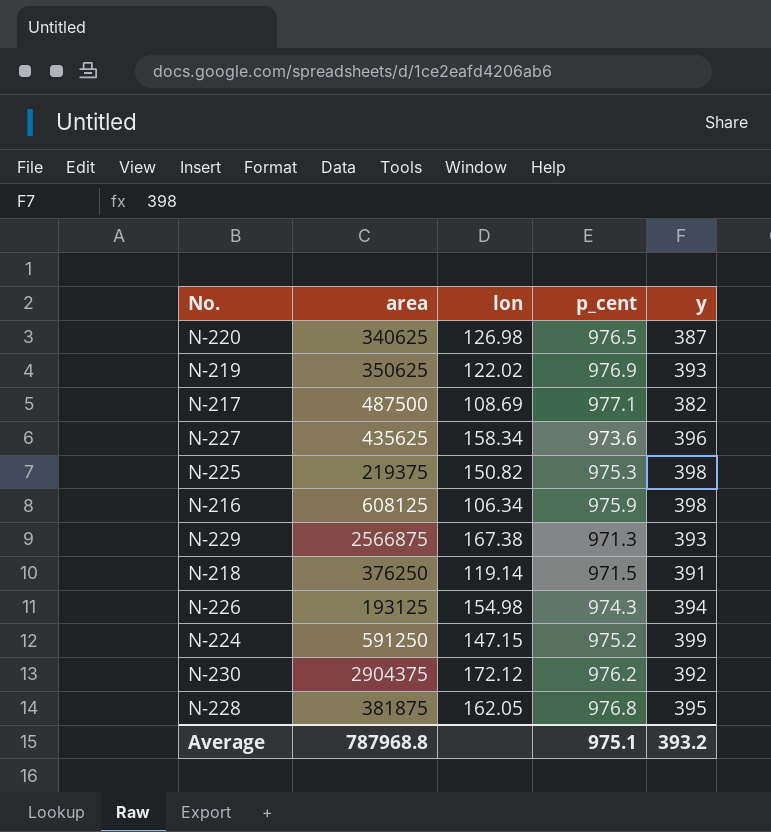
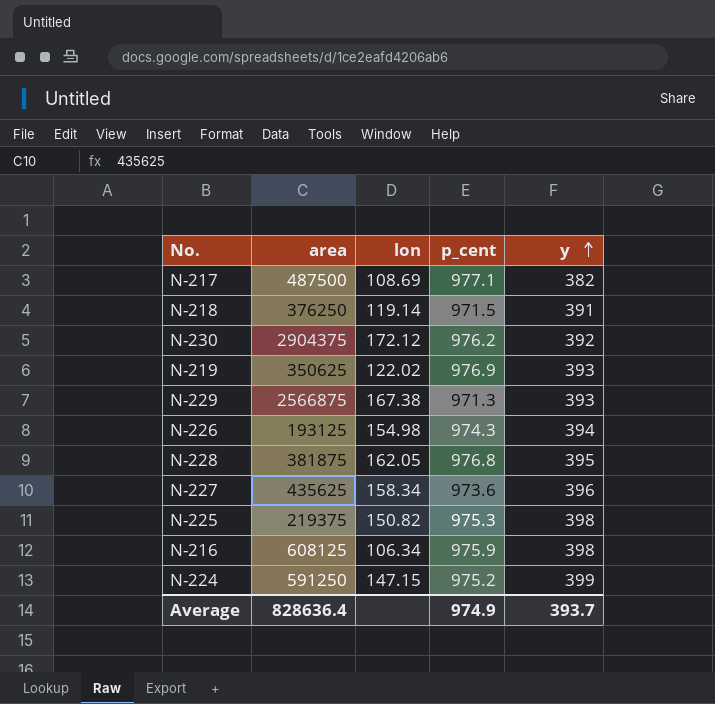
row order: none -> y ascending
row N-220: 340625 | 126.98 | 976.5 | 387 -> none
Average | area: 787968.8 -> 828636.4
Average | p_cent: 975.1 -> 974.9
Average | y: 393.2 -> 393.7

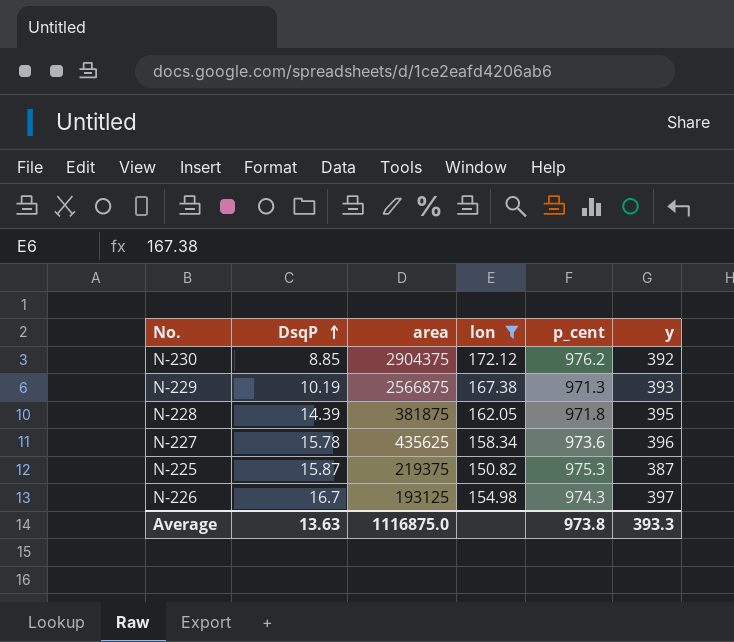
filter: none -> lon >= 150.82
row order: y ascending -> DsqP ascending
column DsqP | position: none -> 2
N-228 | p_cent: 976.8 -> 971.8
N-225 | y: 398 -> 387
N-226 | y: 394 -> 397
Average | area: 828636.4 -> 1116875.0
Average | p_cent: 974.9 -> 973.8
Average | y: 393.7 -> 393.3

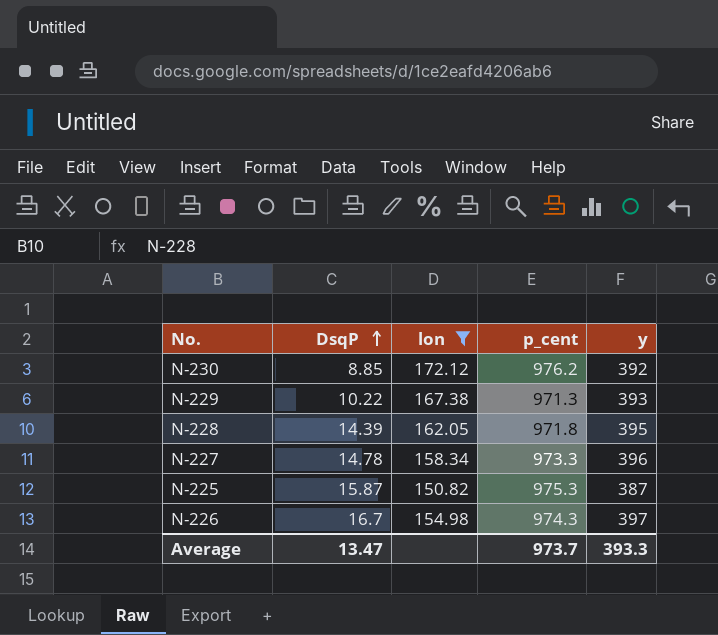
column area | position: 3 -> none
N-229 | DsqP: 10.19 -> 10.22
N-227 | DsqP: 15.78 -> 14.78
N-227 | p_cent: 973.6 -> 973.3
Average | DsqP: 13.63 -> 13.47
Average | p_cent: 973.8 -> 973.7

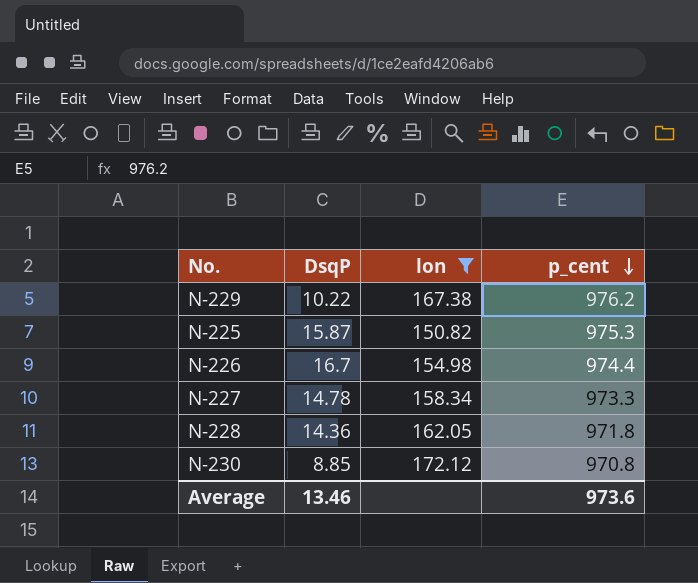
row order: DsqP ascending -> p_cent descending
column y | position: 5 -> none
N-229 | p_cent: 971.3 -> 976.2
N-226 | p_cent: 974.3 -> 974.4
N-228 | DsqP: 14.39 -> 14.36
N-230 | p_cent: 976.2 -> 970.8
Average | DsqP: 13.47 -> 13.46
Average | p_cent: 973.7 -> 973.6

